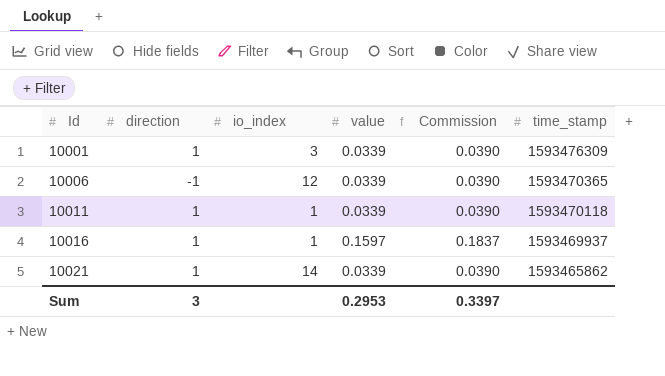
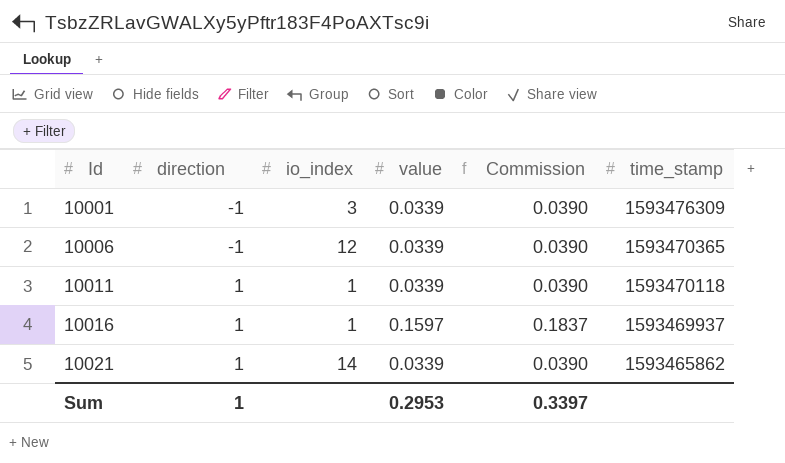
10001 | direction: 1 -> -1
Sum | direction: 3 -> 1

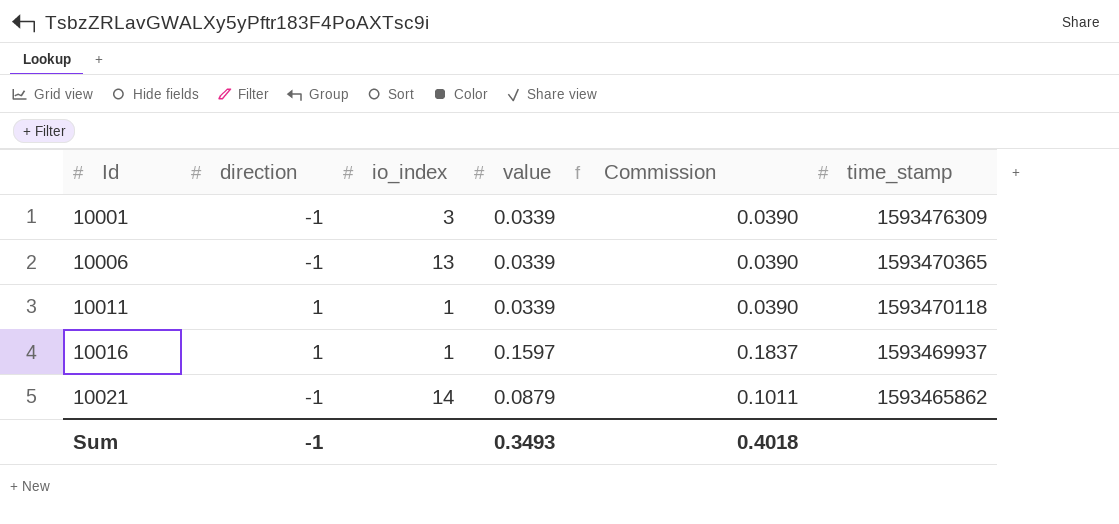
10006 | io_index: 12 -> 13
10021 | direction: 1 -> -1
10021 | value: 0.0339 -> 0.0879
10021 | Commission: 0.0390 -> 0.1011
Sum | direction: 1 -> -1
Sum | value: 0.2953 -> 0.3493
Sum | Commission: 0.3397 -> 0.4018

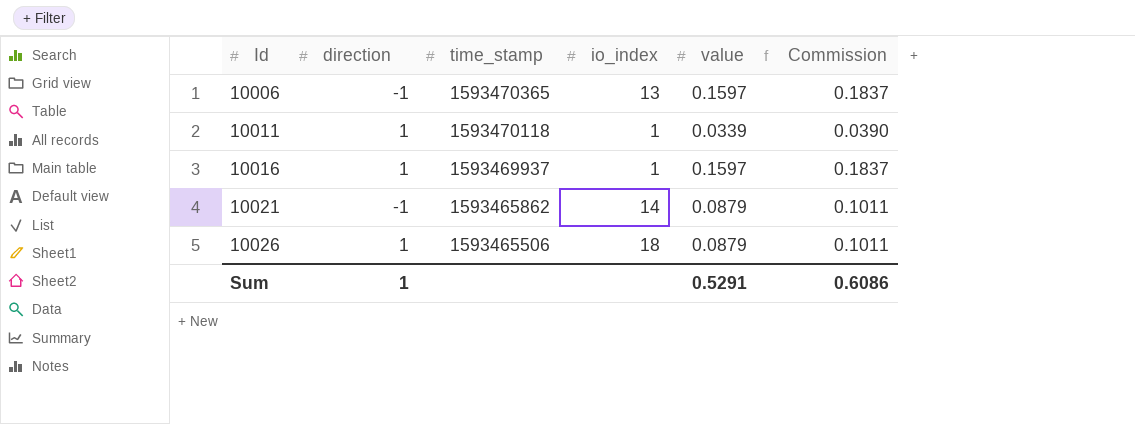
column time_stamp | position: 6 -> 3
row 10001: -1 | 3 | 0.0339 | 0.0390 | 1593476309 -> none
10006 | value: 0.0339 -> 0.1597
10006 | Commission: 0.0390 -> 0.1837
row 10026: none -> 1 | 1593465506 | 18 | 0.0879 | 0.1011
Sum | direction: -1 -> 1
Sum | value: 0.3493 -> 0.5291
Sum | Commission: 0.4018 -> 0.6086

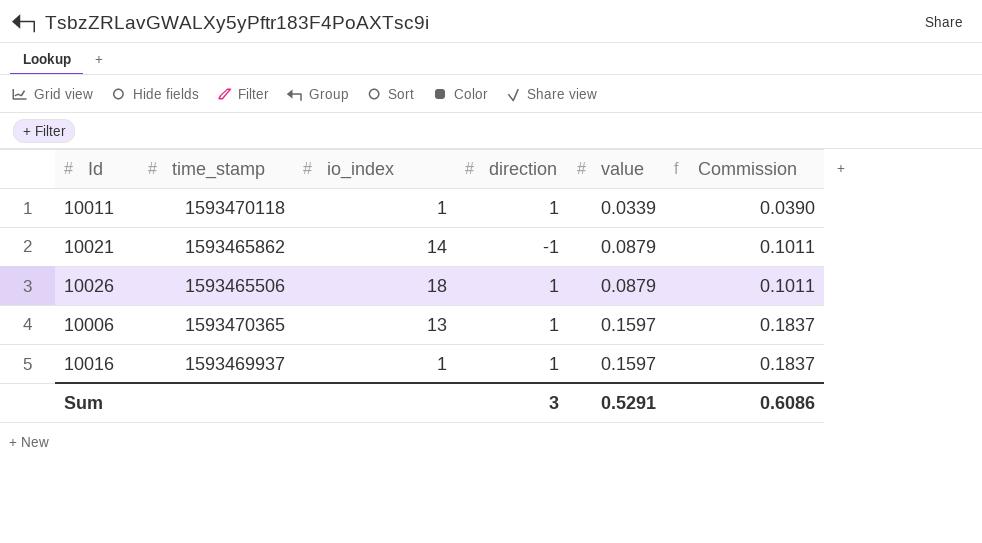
row order: Id ascending -> value ascending
column direction | position: 2 -> 4
10006 | direction: -1 -> 1
Sum | direction: 1 -> 3

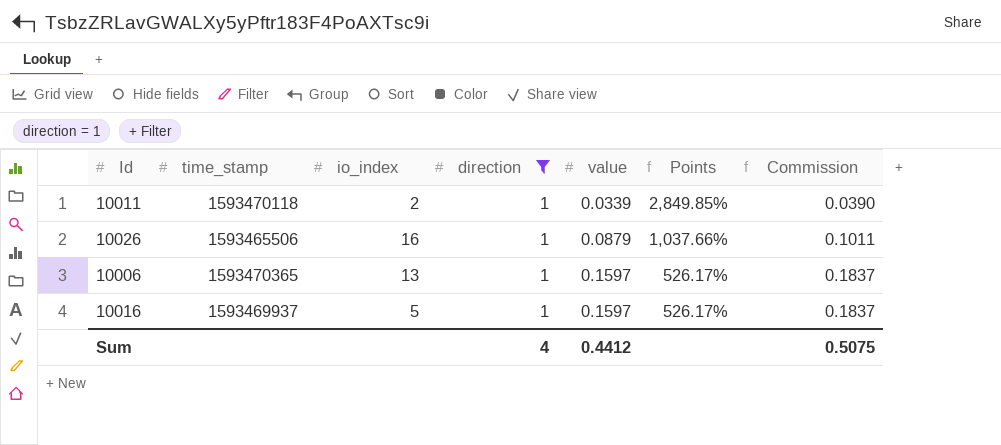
filter: none -> direction = 1
column Points | formula: none -> ([direction] - [value]) / [value]
10011 | io_index: 1 -> 2
10026 | io_index: 18 -> 16
10016 | io_index: 1 -> 5
Sum | direction: 3 -> 4
Sum | value: 0.5291 -> 0.4412
Sum | Commission: 0.6086 -> 0.5075

